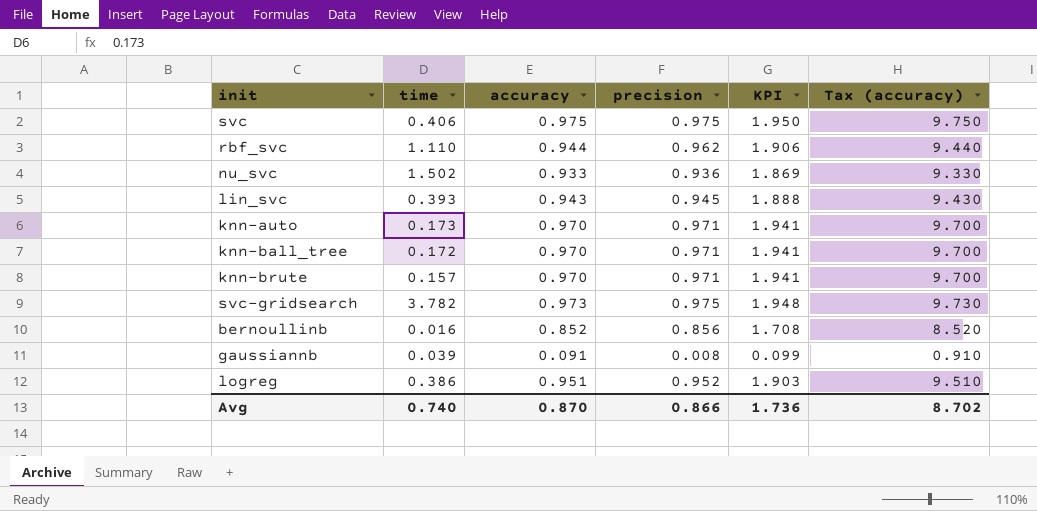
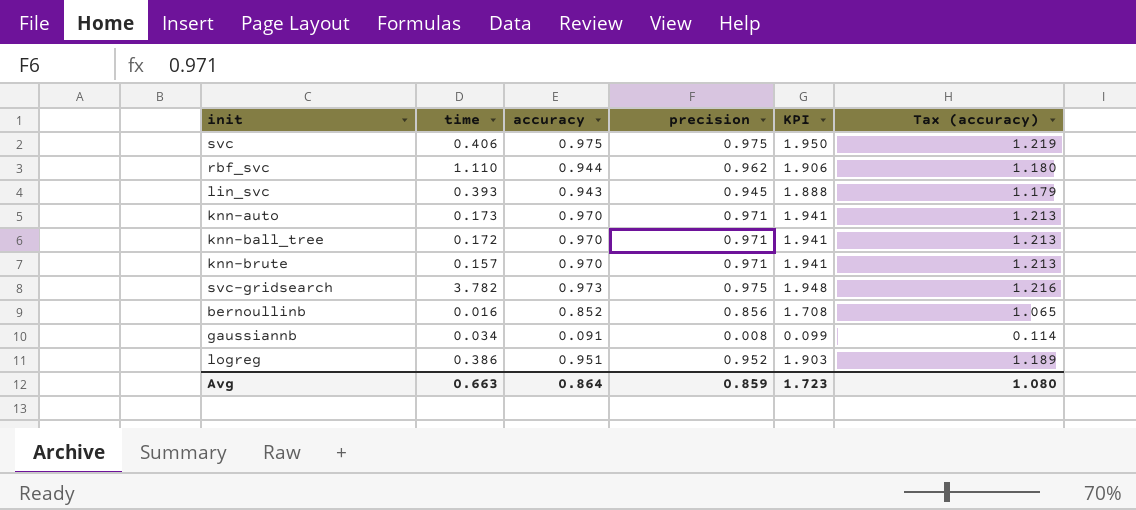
column Tax (accuracy) | formula: [accuracy] * 10 -> [accuracy] * 1.25
row nu_svc: 1.502 | 0.933 | 0.936 | 1.869 | 9.330 -> none
gaussiannb | time: 0.039 -> 0.034
Avg | time: 0.740 -> 0.663
Avg | accuracy: 0.870 -> 0.864
Avg | precision: 0.866 -> 0.859
Avg | KPI: 1.736 -> 1.723
Avg | Tax (accuracy): 8.702 -> 1.080

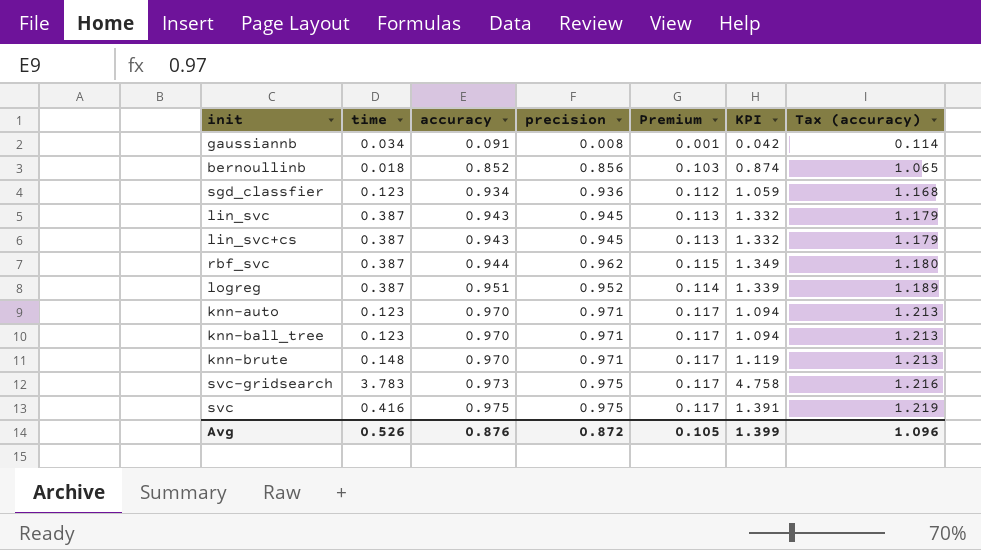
row order: none -> accuracy ascending
column Premium | formula: none -> [precision] * 0.12
column KPI | formula: [accuracy] + [precision] -> [time] + [precision]
bernoullinb | time: 0.016 -> 0.018
row sgd_classfier: none -> 0.123 | 0.934 | 0.936 | 0.112 | 1.059 | 1.168
lin_svc | time: 0.393 -> 0.387
row lin_svc+cs: none -> 0.387 | 0.943 | 0.945 | 0.113 | 1.332 | 1.179
rbf_svc | time: 1.110 -> 0.387
logreg | time: 0.386 -> 0.387
knn-auto | time: 0.173 -> 0.123
knn-ball_tree | time: 0.172 -> 0.123
knn-brute | time: 0.157 -> 0.148
svc-gridsearch | time: 3.782 -> 3.783
svc | time: 0.406 -> 0.416
Avg | time: 0.663 -> 0.526
Avg | accuracy: 0.864 -> 0.876
Avg | precision: 0.859 -> 0.872
Avg | KPI: 1.723 -> 1.399
Avg | Tax (accuracy): 1.080 -> 1.096

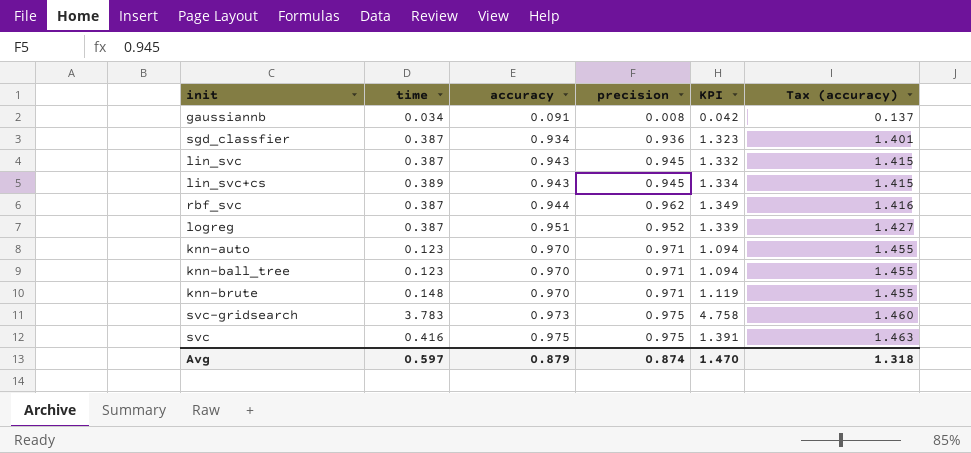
column Premium | formula: [precision] * 0.12 -> none
column Tax (accuracy) | formula: [accuracy] * 1.25 -> [accuracy] * 1.5
row bernoullinb: 0.018 | 0.852 | 0.856 | 0.103 | 0.874 | 1.065 -> none
sgd_classfier | time: 0.123 -> 0.387
sgd_classfier | KPI: 1.059 -> 1.323
lin_svc+cs | time: 0.387 -> 0.389
lin_svc+cs | KPI: 1.332 -> 1.334
Avg | time: 0.526 -> 0.597
Avg | accuracy: 0.876 -> 0.879
Avg | precision: 0.872 -> 0.874
Avg | KPI: 1.399 -> 1.470
Avg | Tax (accuracy): 1.096 -> 1.318

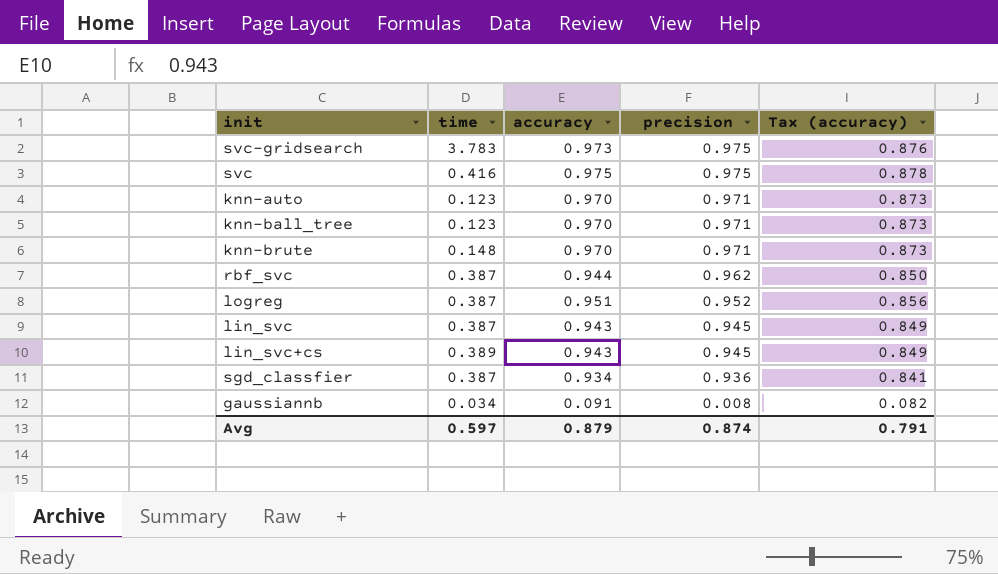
row order: accuracy ascending -> precision descending
column KPI | formula: [time] + [precision] -> none
column Tax (accuracy) | formula: [accuracy] * 1.5 -> [accuracy] * 0.9
Avg | Tax (accuracy): 1.318 -> 0.791

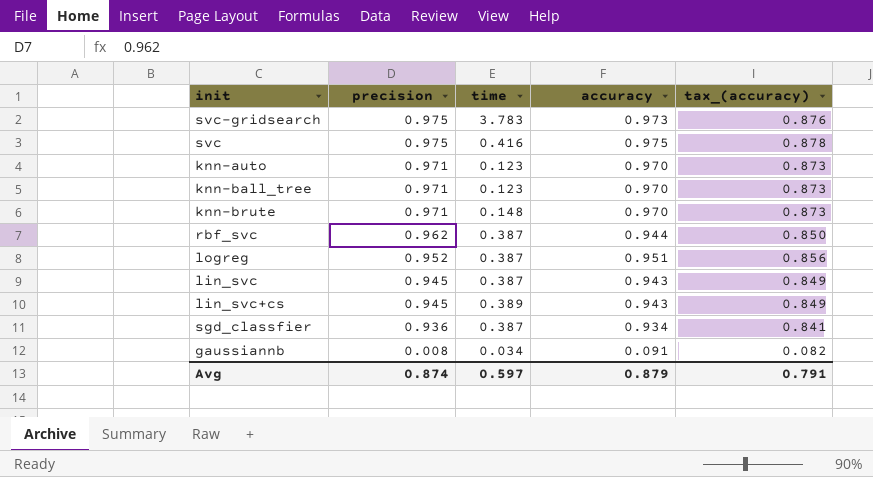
column precision | position: 4 -> 2
column name: Tax (accuracy) -> tax_(accuracy)

